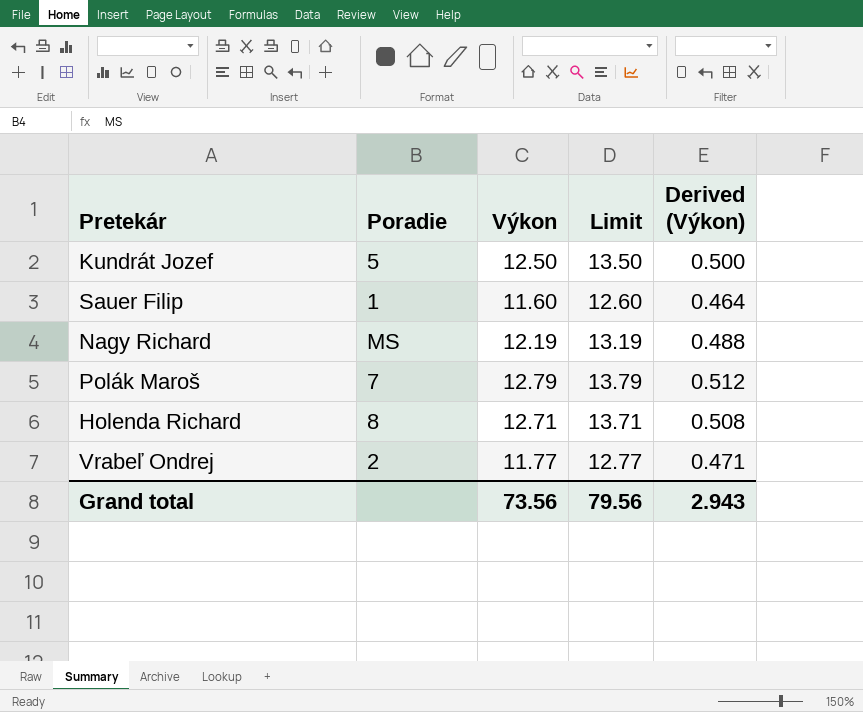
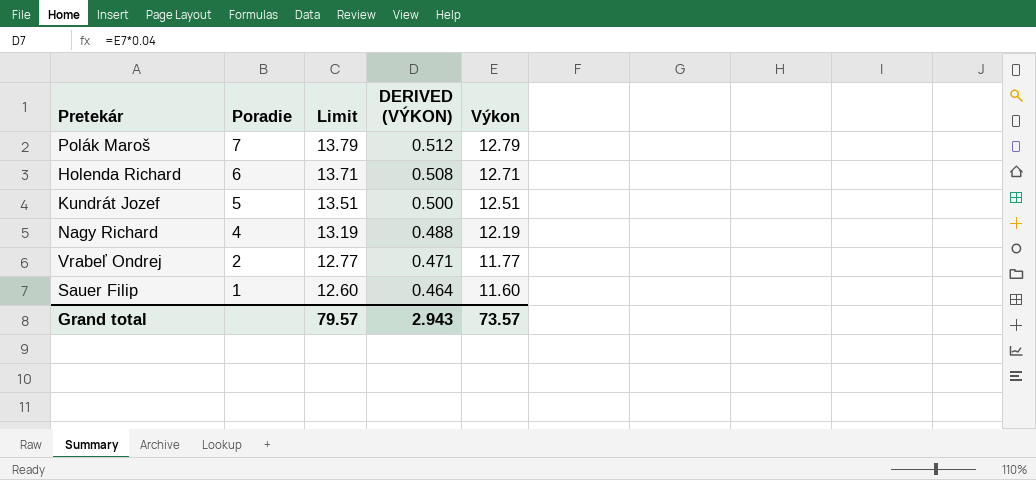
row order: none -> Poradie descending
column name: Derived (Výkon) -> DERIVED (VÝKON)
column Výkon | position: 3 -> 5
Holenda Richard | Poradie: 8 -> 6
Kundrát Jozef | Limit: 13.50 -> 13.51
Kundrát Jozef | Výkon: 12.50 -> 12.51
Nagy Richard | Poradie: MS -> 4
Grand total | Limit: 79.56 -> 79.57
Grand total | Výkon: 73.56 -> 73.57

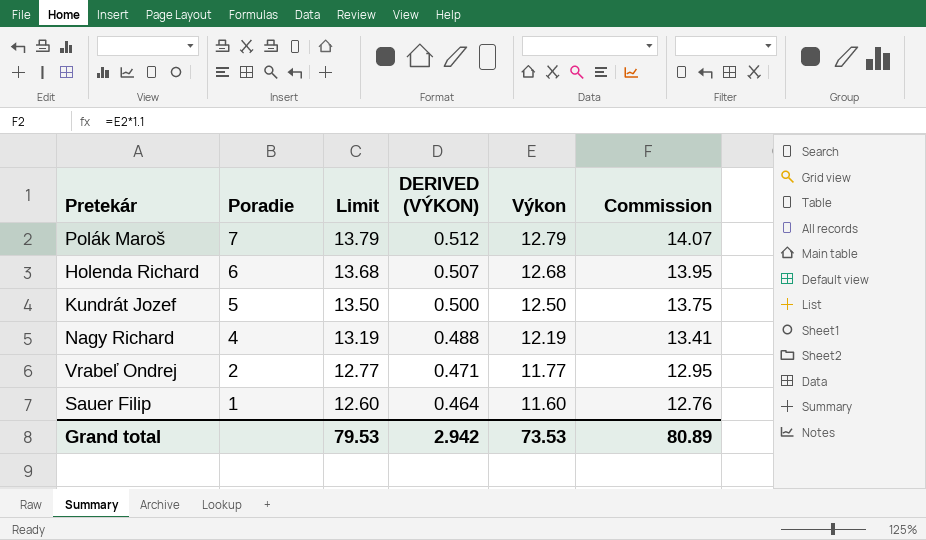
column Commission | formula: none -> [Výkon] * 1.1
Holenda Richard | Limit: 13.71 -> 13.68
Holenda Richard | DERIVED (VÝKON): 0.508 -> 0.507
Holenda Richard | Výkon: 12.71 -> 12.68
Kundrát Jozef | Limit: 13.51 -> 13.50
Kundrát Jozef | Výkon: 12.51 -> 12.50
Grand total | Limit: 79.57 -> 79.53
Grand total | DERIVED (VÝKON): 2.943 -> 2.942
Grand total | Výkon: 73.57 -> 73.53

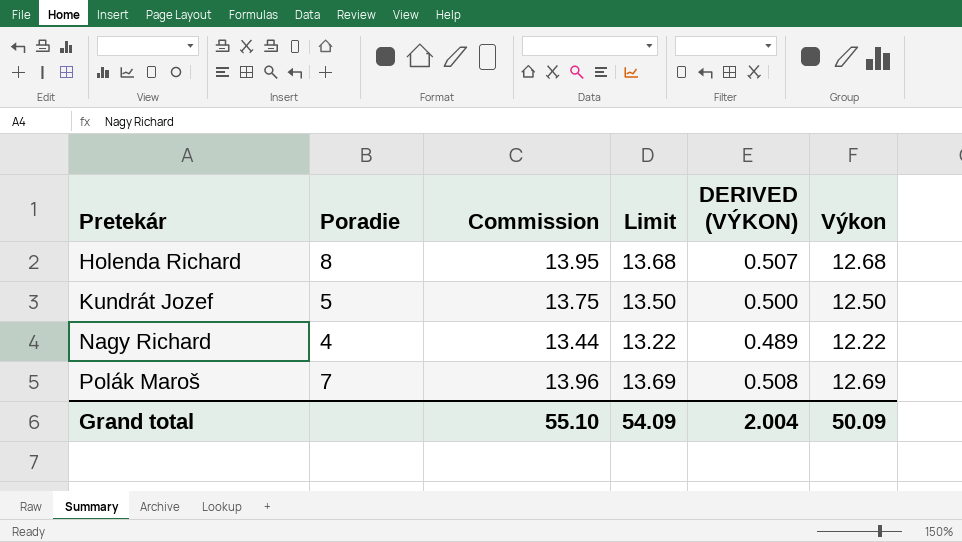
row order: Poradie descending -> Pretekár ascending
column Commission | position: 6 -> 3
row Vrabeľ Ondrej: 2 | 12.77 | 0.471 | 11.77 | 12.95 -> none
row Sauer Filip: 1 | 12.60 | 0.464 | 11.60 | 12.76 -> none
Holenda Richard | Poradie: 6 -> 8
Nagy Richard | Commission: 13.41 -> 13.44
Nagy Richard | Limit: 13.19 -> 13.22
Nagy Richard | DERIVED (VÝKON): 0.488 -> 0.489
Nagy Richard | Výkon: 12.19 -> 12.22
Polák Maroš | Commission: 14.07 -> 13.96
Polák Maroš | Limit: 13.79 -> 13.69
Polák Maroš | DERIVED (VÝKON): 0.512 -> 0.508
Polák Maroš | Výkon: 12.79 -> 12.69
Grand total | Commission: 80.89 -> 55.10
Grand total | Limit: 79.53 -> 54.09
Grand total | DERIVED (VÝKON): 2.942 -> 2.004
Grand total | Výkon: 73.53 -> 50.09

